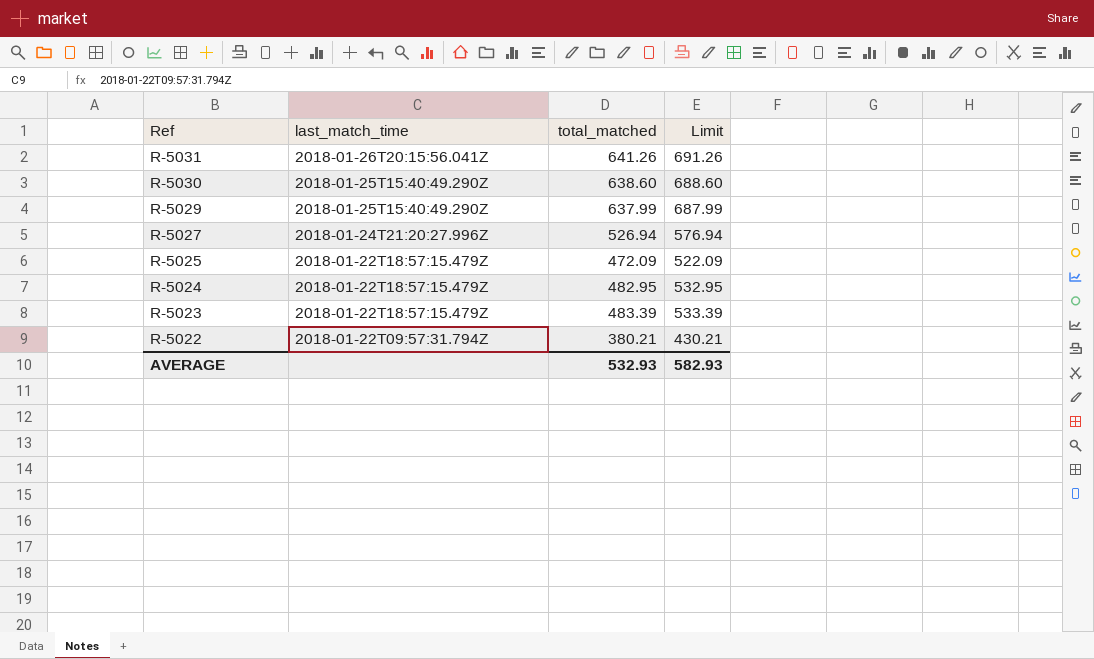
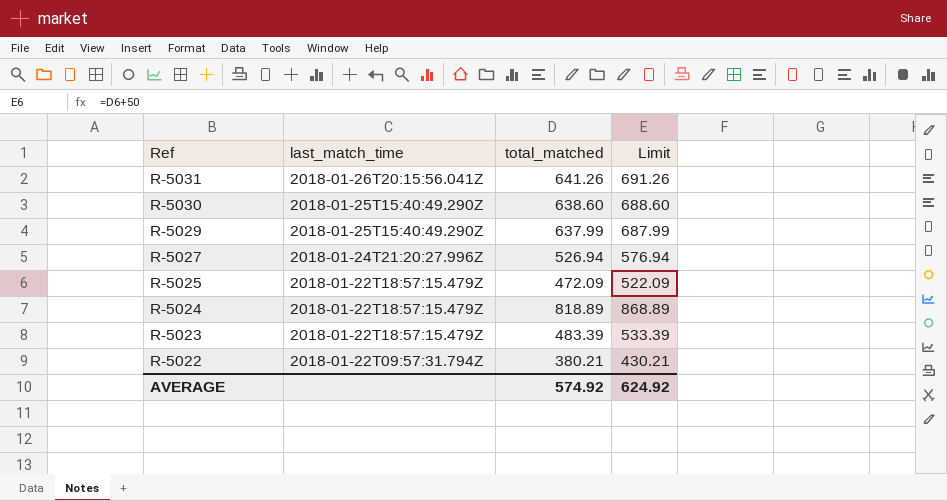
R-5024 | total_matched: 482.95 -> 818.89
R-5024 | Limit: 532.95 -> 868.89
AVERAGE | total_matched: 532.93 -> 574.92
AVERAGE | Limit: 582.93 -> 624.92

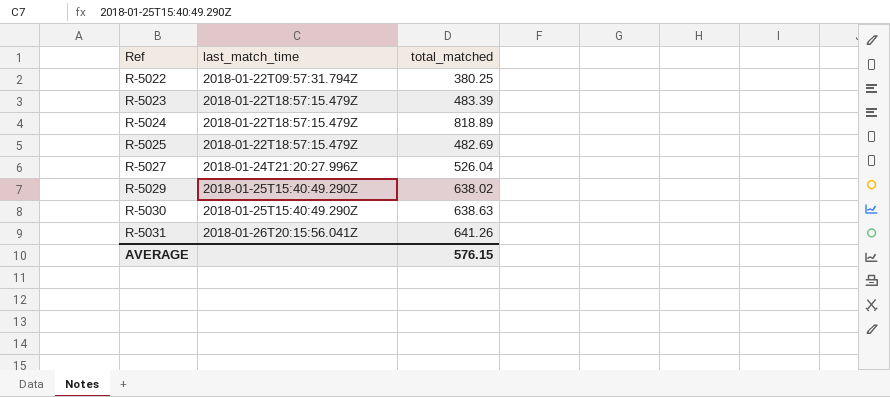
row order: Ref descending -> Ref ascending
column Limit | formula: [total_matched] + 50 -> none
R-5022 | total_matched: 380.21 -> 380.25
R-5025 | total_matched: 472.09 -> 482.69
R-5027 | total_matched: 526.94 -> 526.04
R-5029 | total_matched: 637.99 -> 638.02
R-5030 | total_matched: 638.60 -> 638.63
AVERAGE | total_matched: 574.92 -> 576.15

